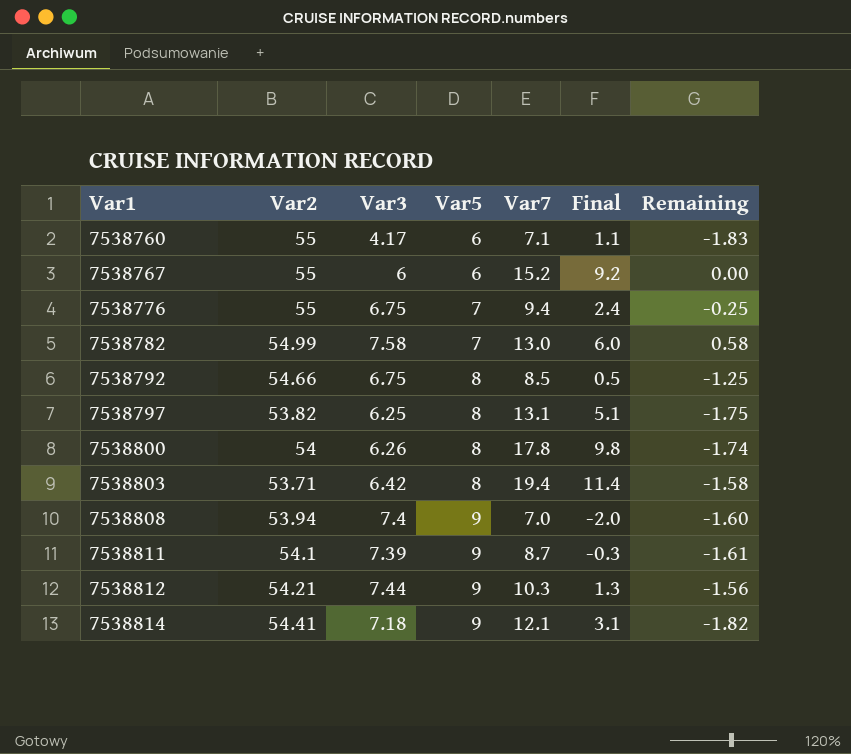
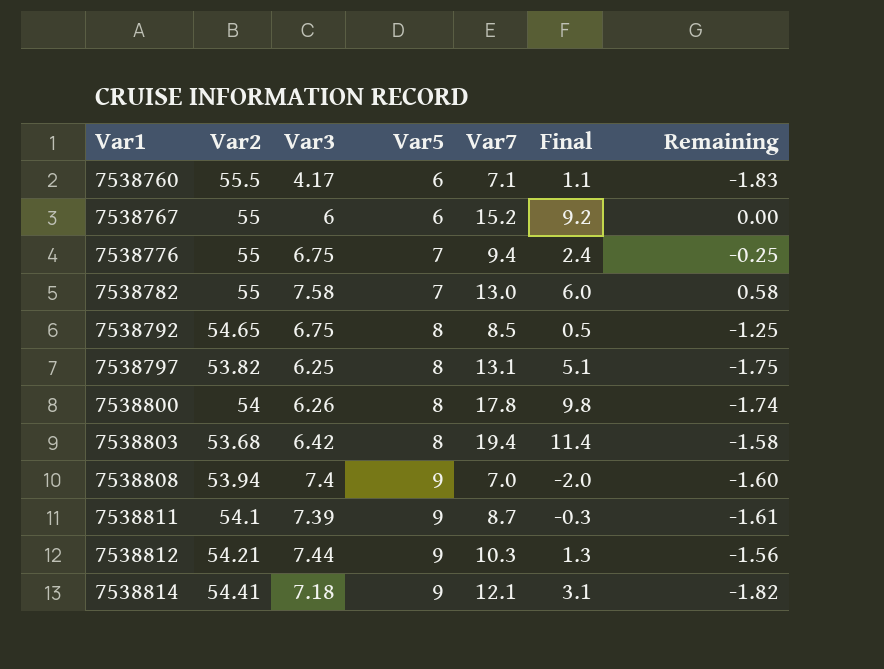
7538760 | Var2: 55 -> 55.5
7538782 | Var2: 54.99 -> 55
7538792 | Var2: 54.66 -> 54.65
7538803 | Var2: 53.71 -> 53.68

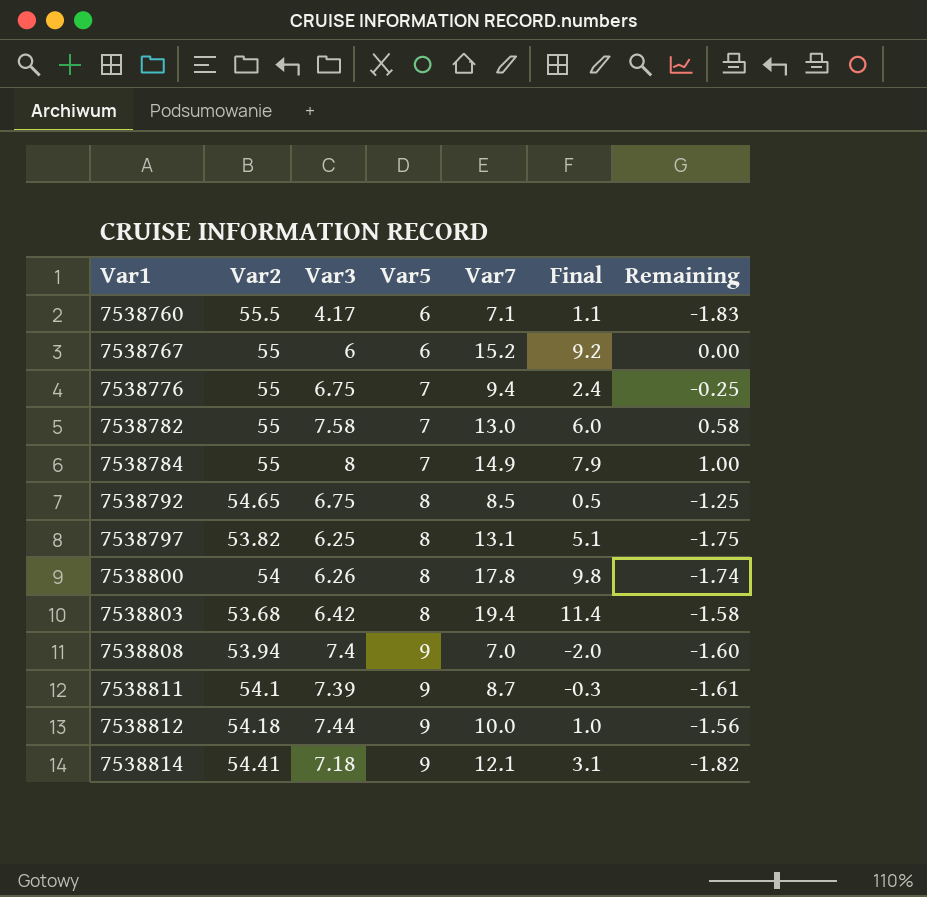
row 7538784: none -> 55 | 8 | 7 | 14.9 | 7.9 | 1.00
7538812 | Var2: 54.21 -> 54.18
7538812 | Var7: 10.3 -> 10.0
7538812 | Final: 1.3 -> 1.0

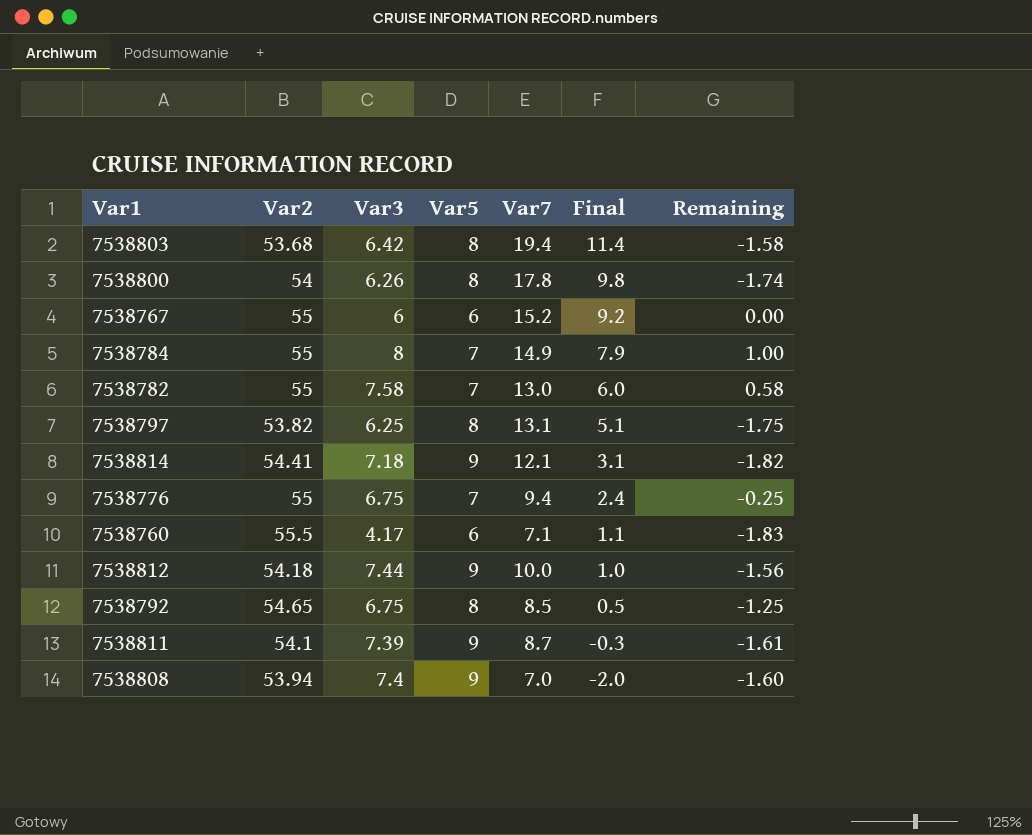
row order: Var1 ascending -> Final descending

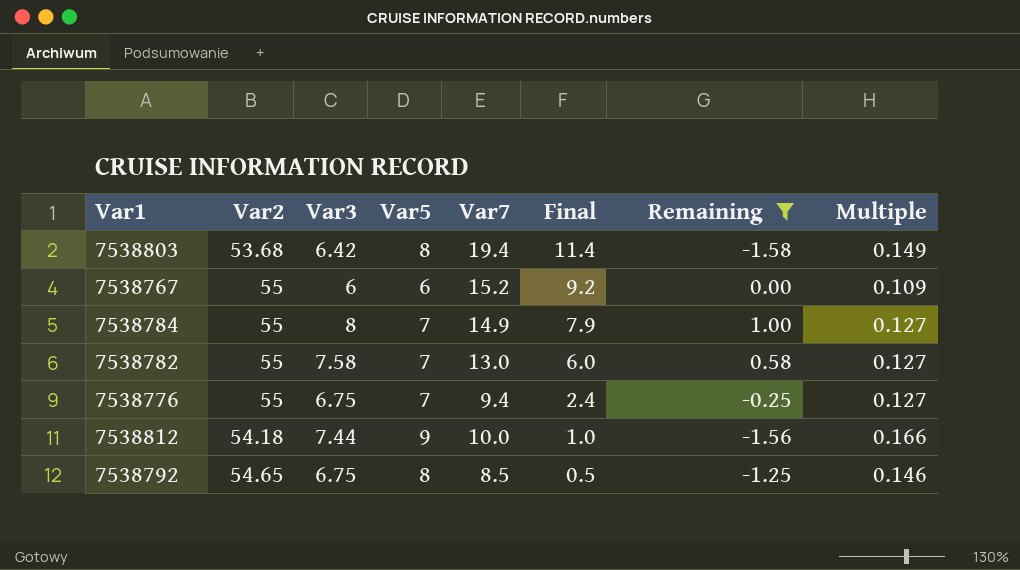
filter: none -> Remaining >= -1.58
column Multiple | formula: none -> [Var5] / [Var2]

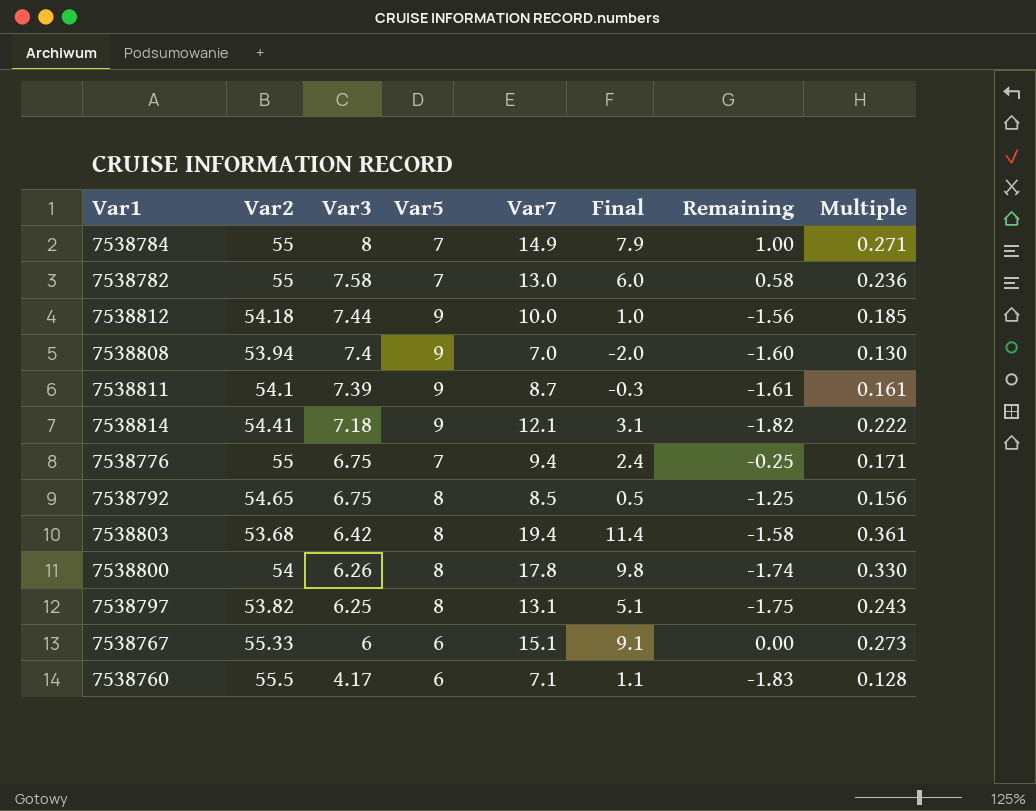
filter: Remaining >= -1.58 -> none
row order: Final descending -> Var3 descending
column Multiple | formula: [Var5] / [Var2] -> [Var7] / [Var2]
7538767 | Var2: 55 -> 55.33
7538767 | Var7: 15.2 -> 15.1
7538767 | Final: 9.2 -> 9.1

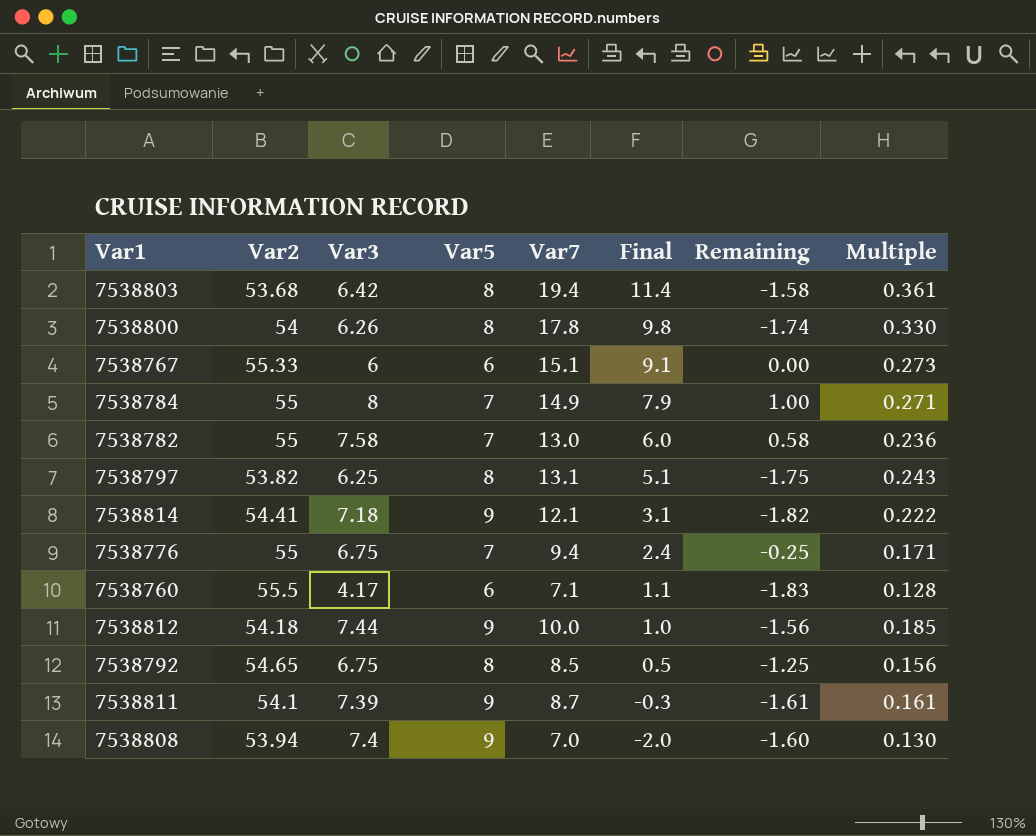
row order: Var3 descending -> Final descending

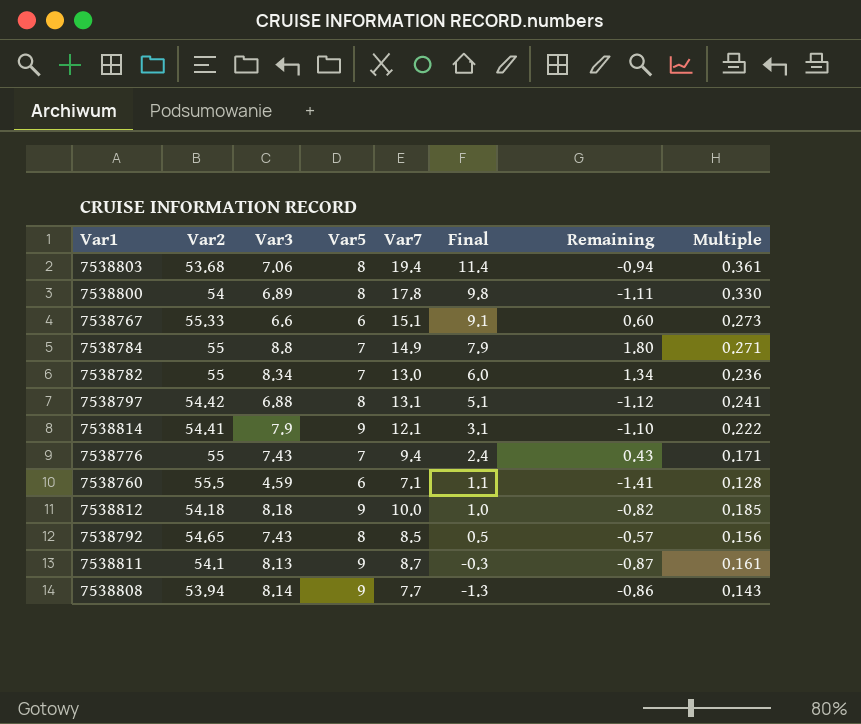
7538803 | Var3: 6.42 -> 7.06
7538803 | Remaining: -1.58 -> -0.94
7538800 | Var3: 6.26 -> 6.89
7538800 | Remaining: -1.74 -> -1.11
7538767 | Var3: 6 -> 6.6
7538767 | Remaining: 0.00 -> 0.60
7538784 | Var3: 8 -> 8.8
7538784 | Remaining: 1.00 -> 1.80
7538782 | Var3: 7.58 -> 8.34
7538782 | Remaining: 0.58 -> 1.34
7538797 | Var2: 53.82 -> 54.42
7538797 | Var3: 6.25 -> 6.88
7538797 | Remaining: -1.75 -> -1.12
7538797 | Multiple: 0.243 -> 0.241
7538814 | Var3: 7.18 -> 7.9
7538814 | Remaining: -1.82 -> -1.10
7538776 | Var3: 6.75 -> 7.43
7538776 | Remaining: -0.25 -> 0.43
7538760 | Var3: 4.17 -> 4.59
7538760 | Remaining: -1.83 -> -1.41
7538812 | Var3: 7.44 -> 8.18
7538812 | Remaining: -1.56 -> -0.82
7538792 | Var3: 6.75 -> 7.43
7538792 | Remaining: -1.25 -> -0.57
7538811 | Var3: 7.39 -> 8.13
7538811 | Remaining: -1.61 -> -0.87
7538808 | Var3: 7.4 -> 8.14
7538808 | Var7: 7.0 -> 7.7
7538808 | Final: -2.0 -> -1.3
7538808 | Remaining: -1.60 -> -0.86
7538808 | Multiple: 0.130 -> 0.143

